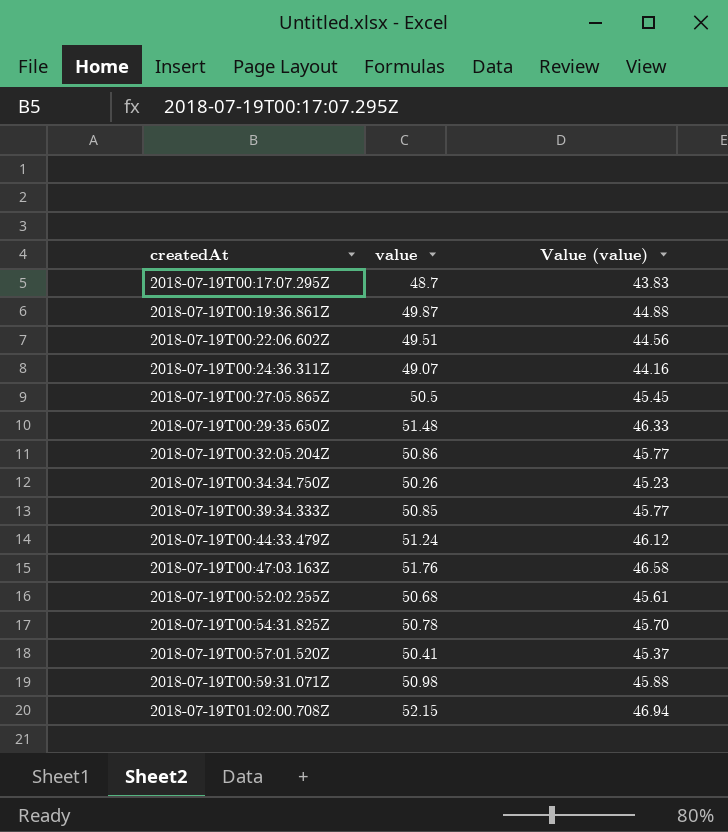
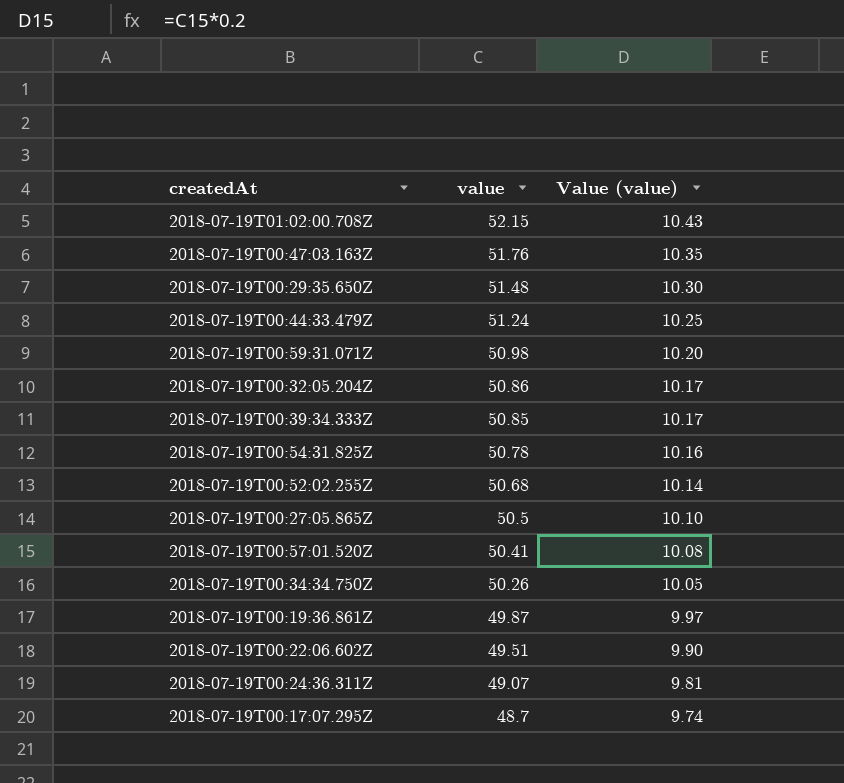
row order: createdAt ascending -> value descending
column Value (value) | formula: [value] * 0.9 -> [value] * 0.2

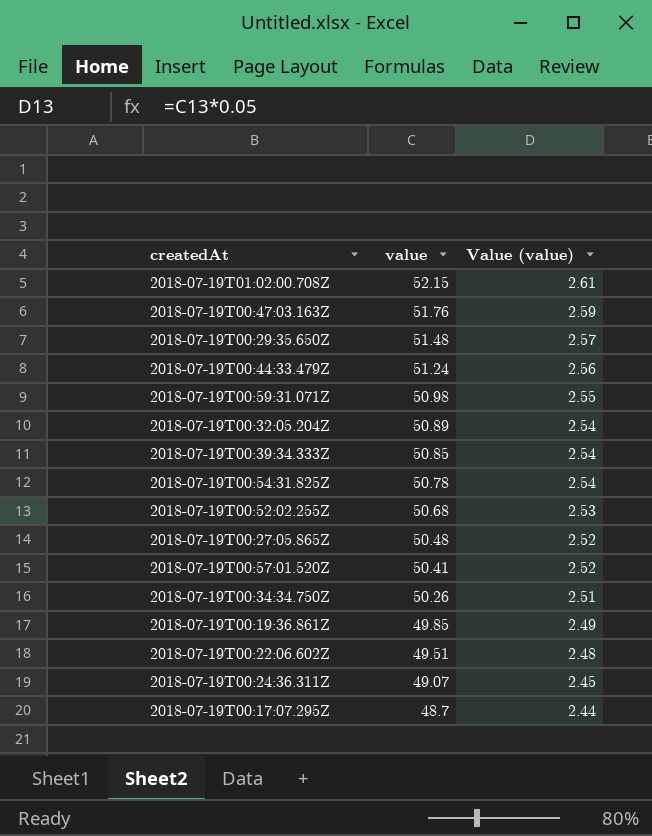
column Value (value) | formula: [value] * 0.2 -> [value] * 0.05
2018-07-19T00:32:05.204Z | value: 50.86 -> 50.89
2018-07-19T00:27:05.865Z | value: 50.5 -> 50.48
2018-07-19T00:19:36.861Z | value: 49.87 -> 49.85

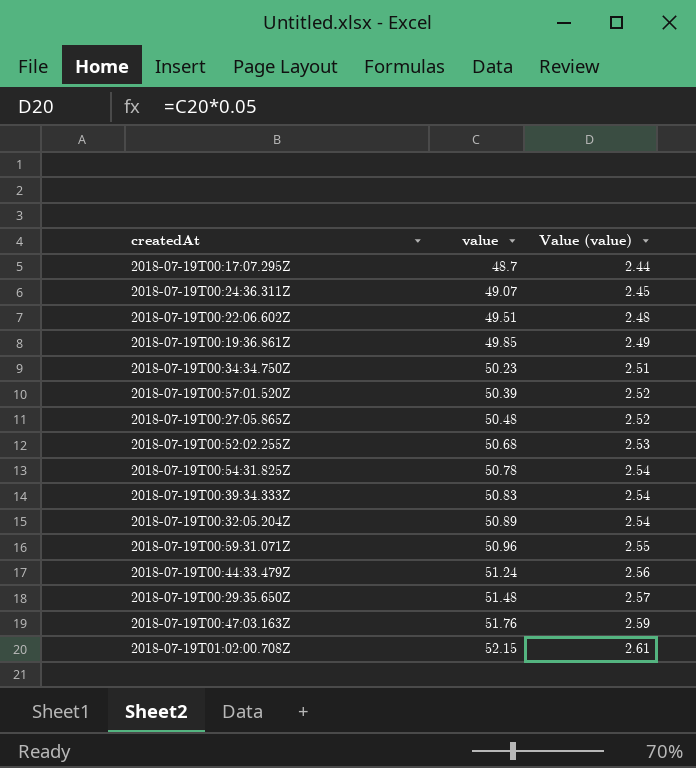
row order: value descending -> value ascending
2018-07-19T00:34:34.750Z | value: 50.26 -> 50.23
2018-07-19T00:57:01.520Z | value: 50.41 -> 50.39
2018-07-19T00:39:34.333Z | value: 50.85 -> 50.83
2018-07-19T00:59:31.071Z | value: 50.98 -> 50.96

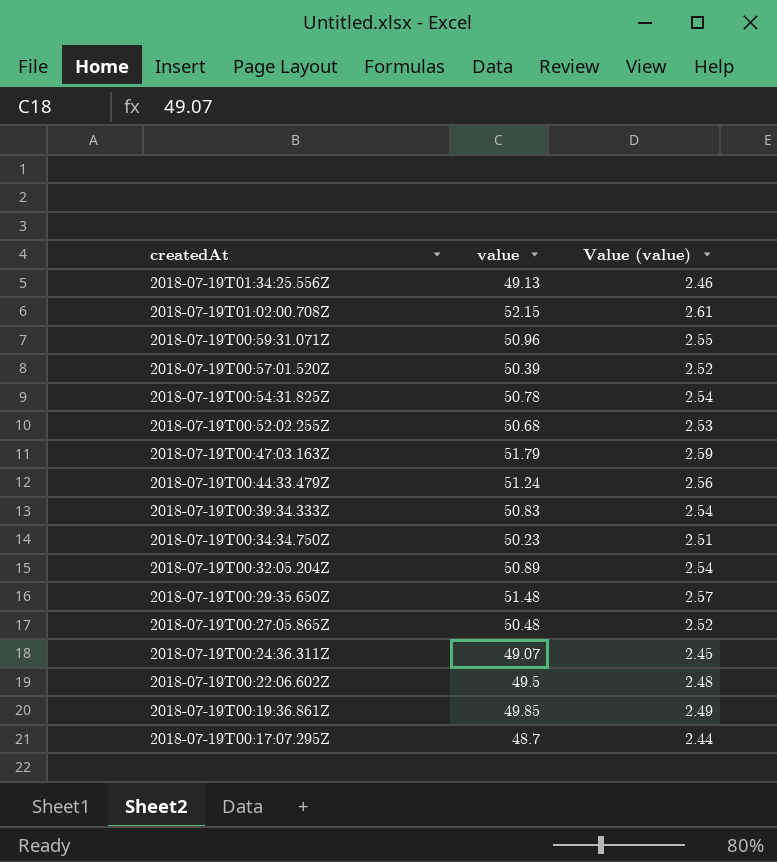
row order: value ascending -> createdAt descending
row 2018-07-19T01:34:25.556Z: none -> 49.13 | 2.46
2018-07-19T00:47:03.163Z | value: 51.76 -> 51.79
2018-07-19T00:22:06.602Z | value: 49.51 -> 49.5

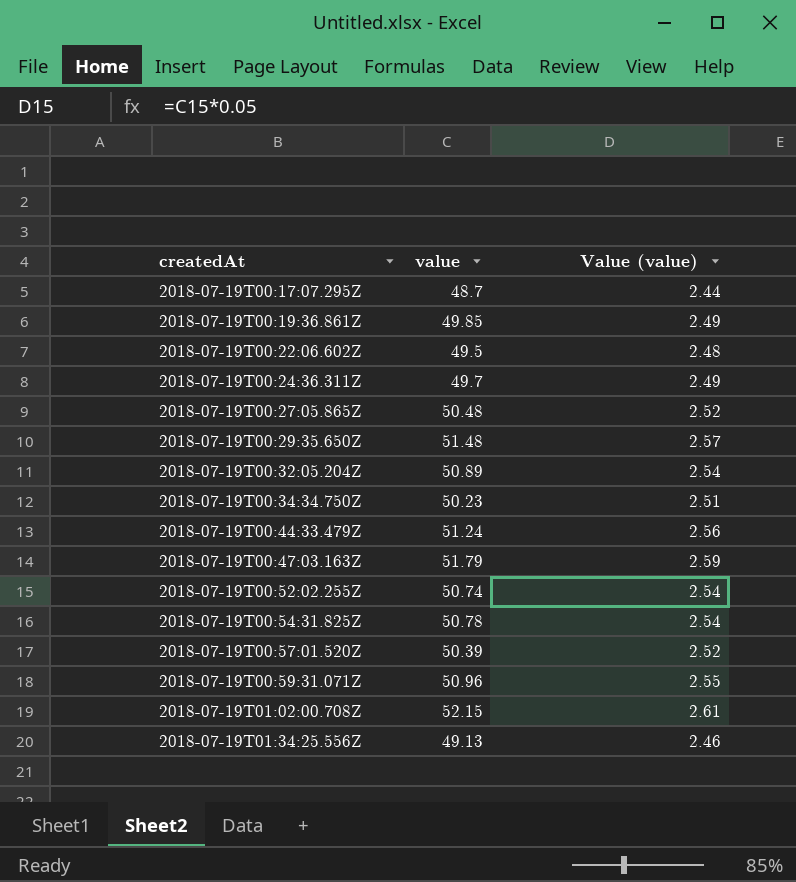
row order: createdAt descending -> createdAt ascending
row 2018-07-19T00:39:34.333Z: 50.83 | 2.54 -> none
2018-07-19T00:24:36.311Z | value: 49.07 -> 49.7
2018-07-19T00:24:36.311Z | Value (value): 2.45 -> 2.49
2018-07-19T00:52:02.255Z | value: 50.68 -> 50.74
2018-07-19T00:52:02.255Z | Value (value): 2.53 -> 2.54

